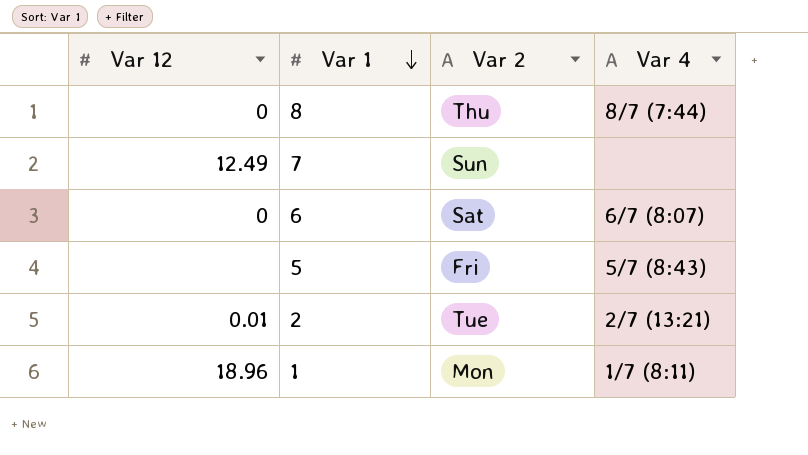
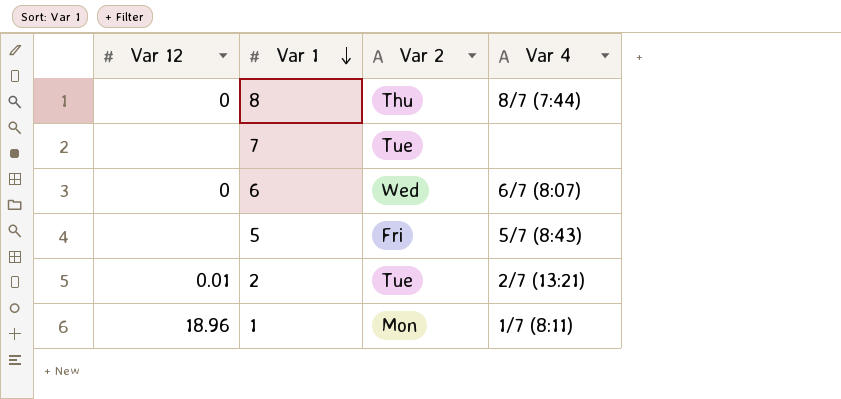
7 | Var 12: 12.49 -> none
7 | Var 2: Sun -> Tue
6 | Var 2: Sat -> Wed

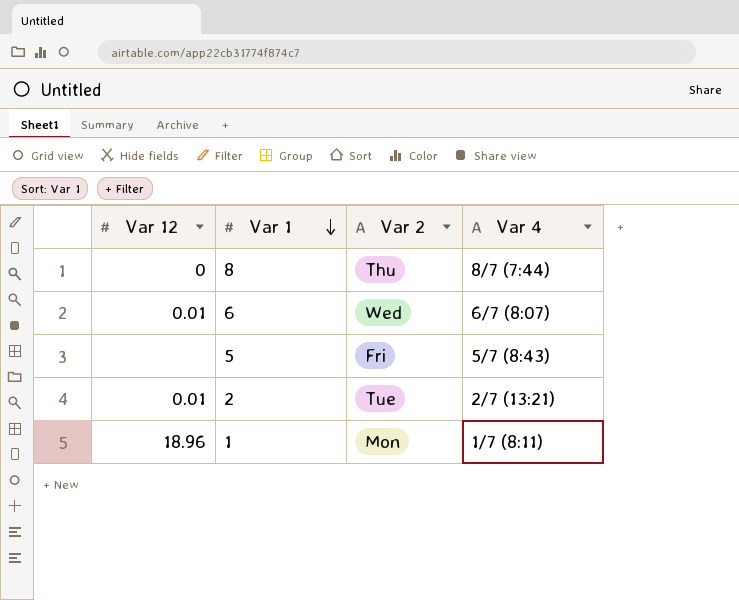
row 7: none | Tue | none -> none
6 | Var 12: 0 -> 0.01

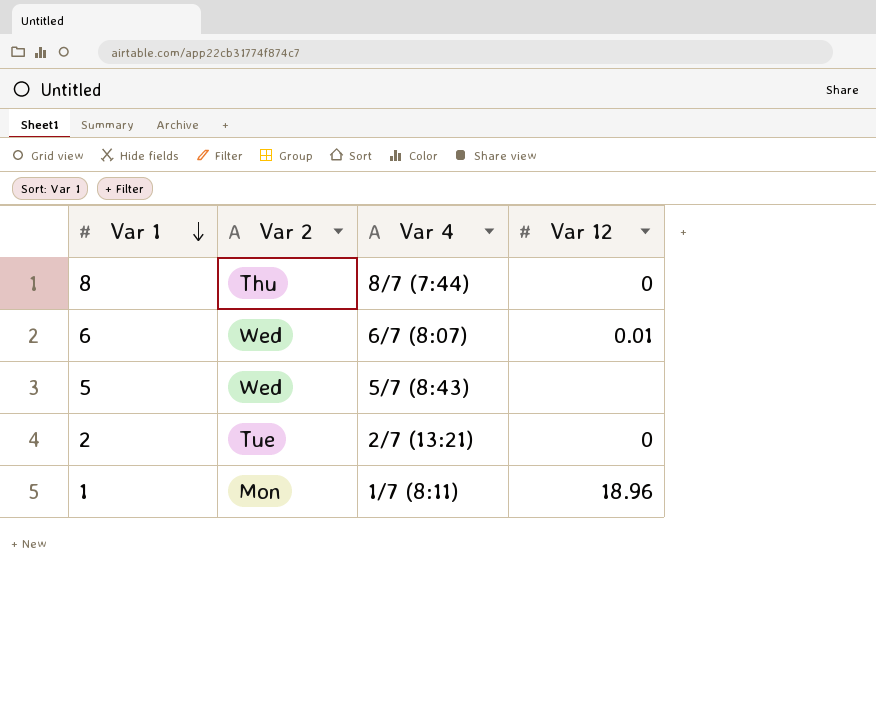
column Var 12 | position: 1 -> 4
5 | Var 2: Fri -> Wed
2 | Var 12: 0.01 -> 0

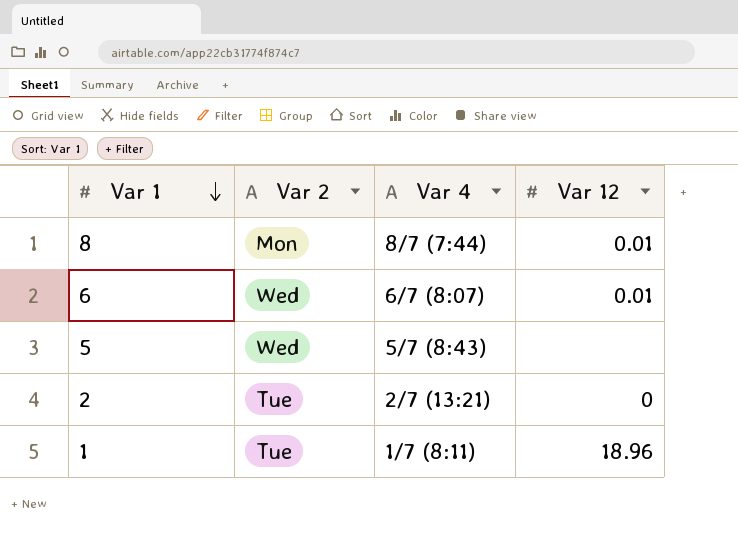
8 | Var 2: Thu -> Mon
8 | Var 12: 0 -> 0.01
1 | Var 2: Mon -> Tue

